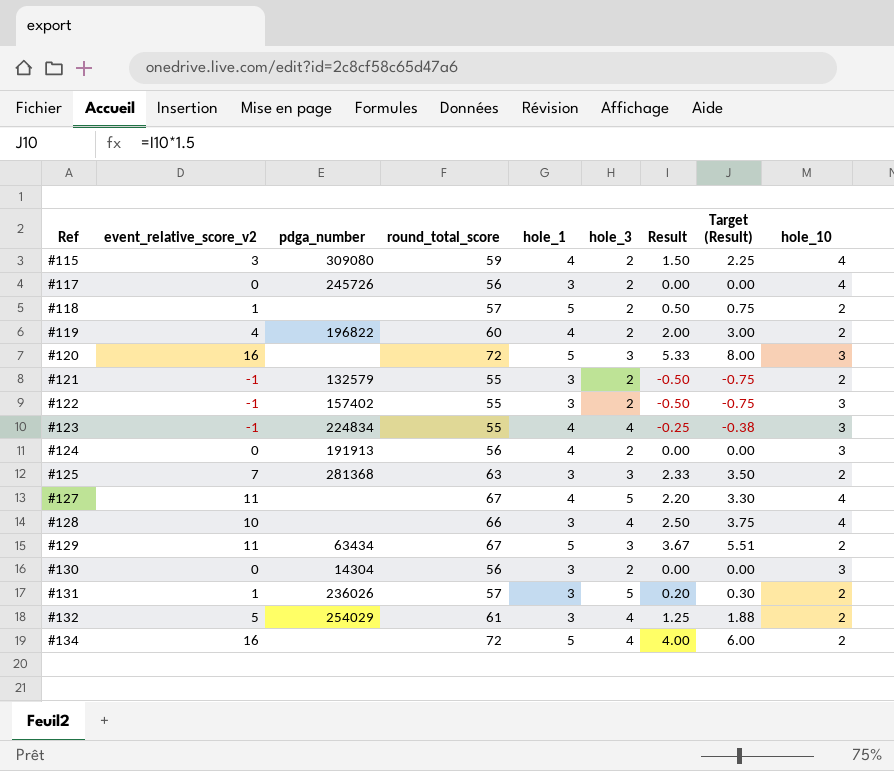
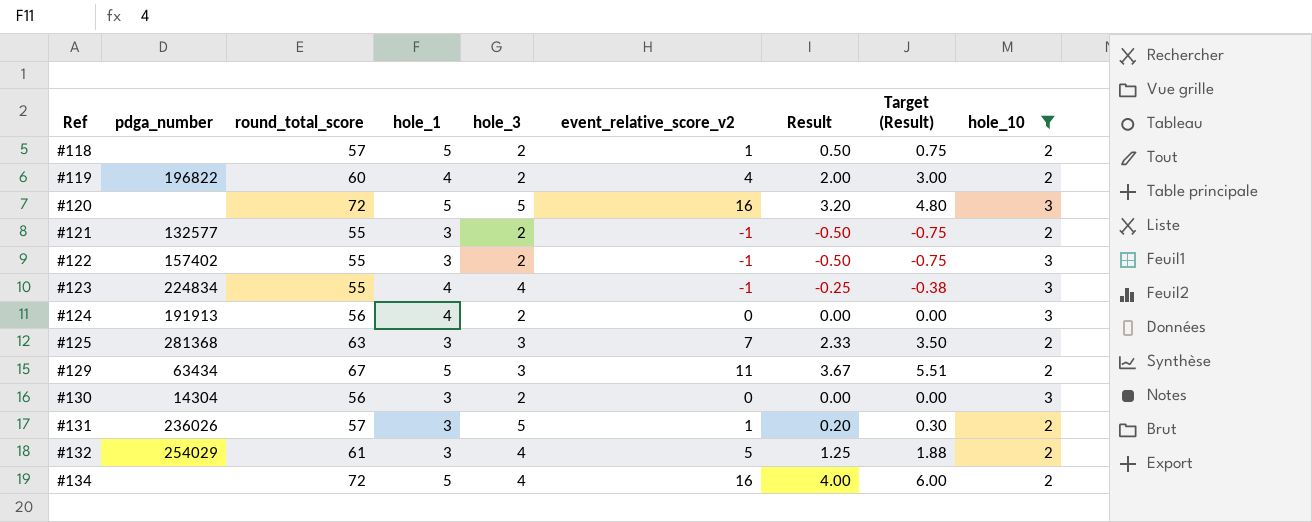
filter: none -> hole_10 != 4
column event_relative_score_v2 | position: 2 -> 6
#120 | hole_3: 3 -> 5
#120 | Result: 5.33 -> 3.20
#120 | Target (Result): 8.00 -> 4.80
#121 | pdga_number: 132579 -> 132577

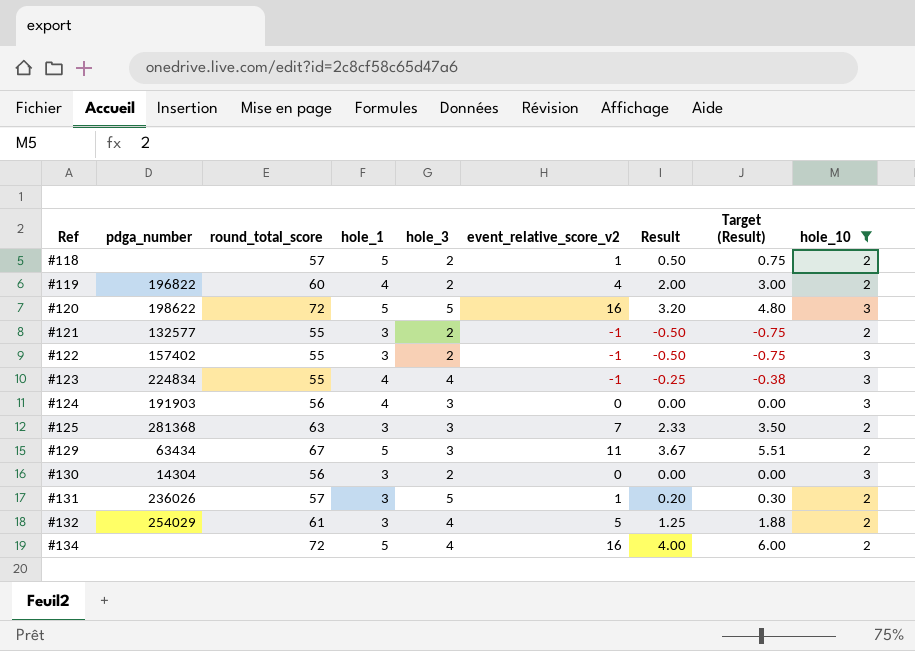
#120 | pdga_number: none -> 198622
#124 | pdga_number: 191913 -> 191903
#124 | hole_3: 2 -> 3

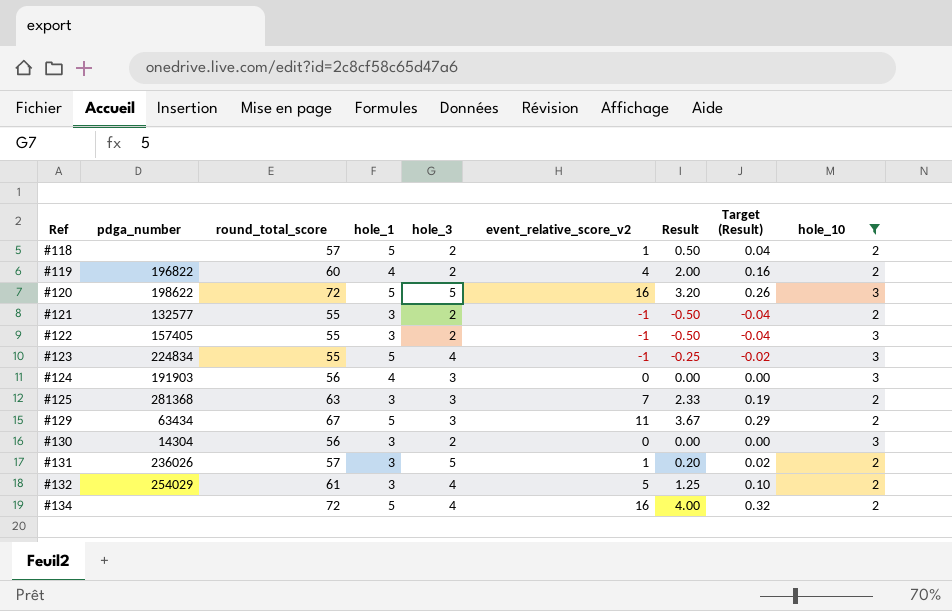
column Target (Result) | formula: [Result] * 1.5 -> [Result] * 0.08
#122 | pdga_number: 157402 -> 157405
#123 | hole_1: 4 -> 5

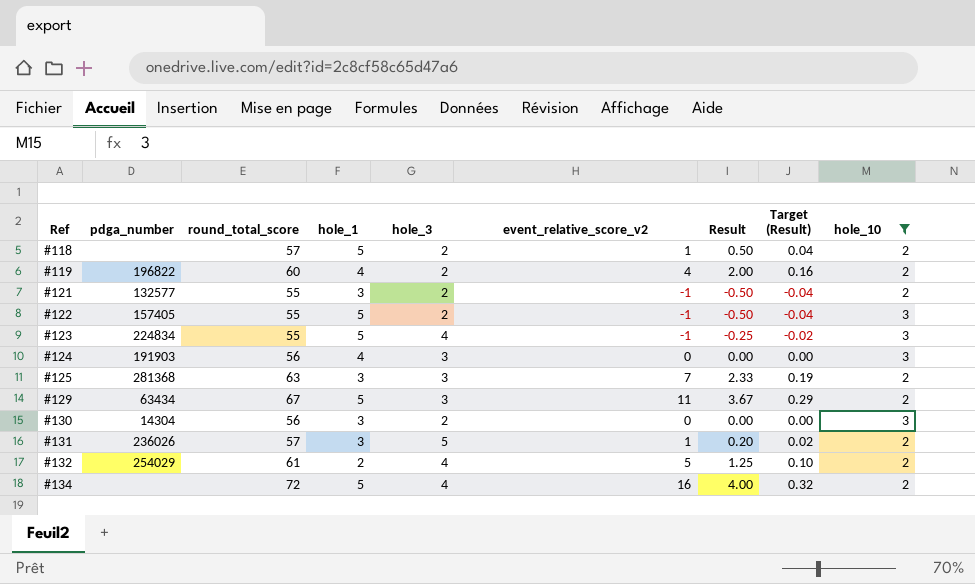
row #120: 198622 | 72 | 5 | 5 | 16 | 3.20 | 0.26 | 3 -> none
#122 | hole_1: 3 -> 5
#132 | hole_1: 3 -> 2

